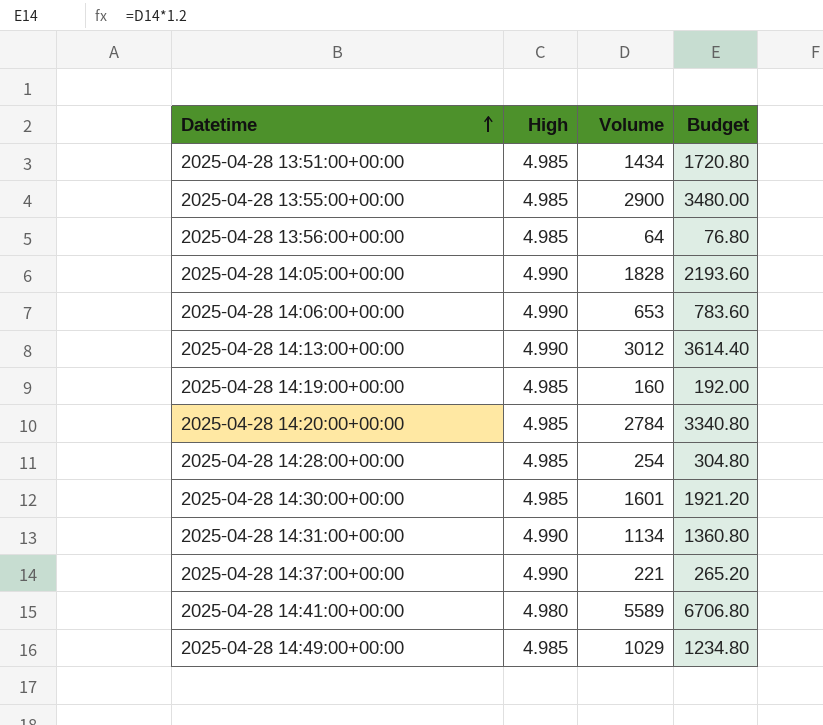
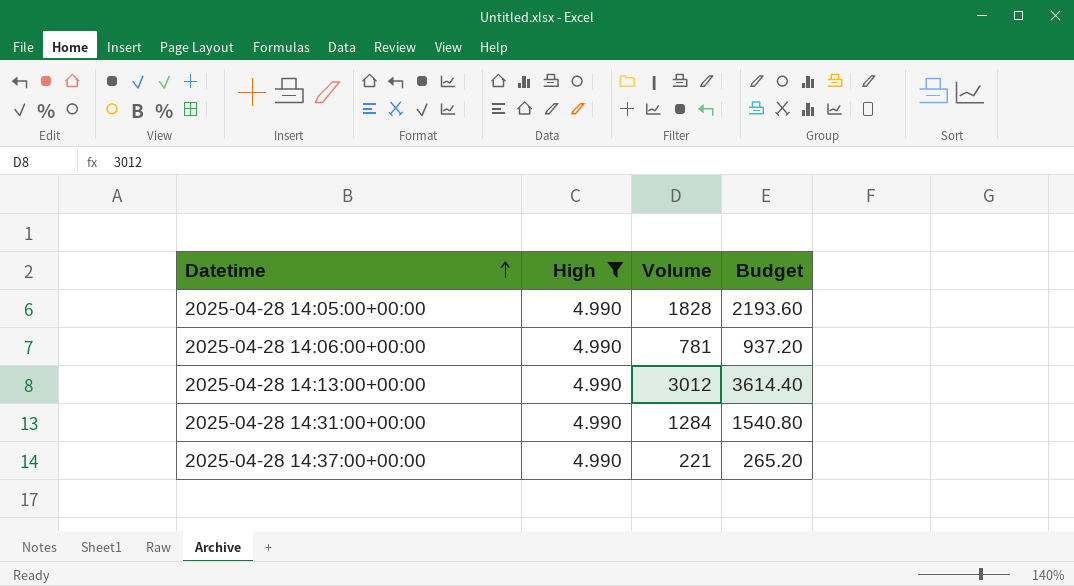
filter: none -> High = 4.990
2025-04-28 14:06:00+00:00 | Volume: 653 -> 781
2025-04-28 14:06:00+00:00 | Budget: 783.60 -> 937.20
2025-04-28 14:31:00+00:00 | Volume: 1134 -> 1284
2025-04-28 14:31:00+00:00 | Budget: 1360.80 -> 1540.80

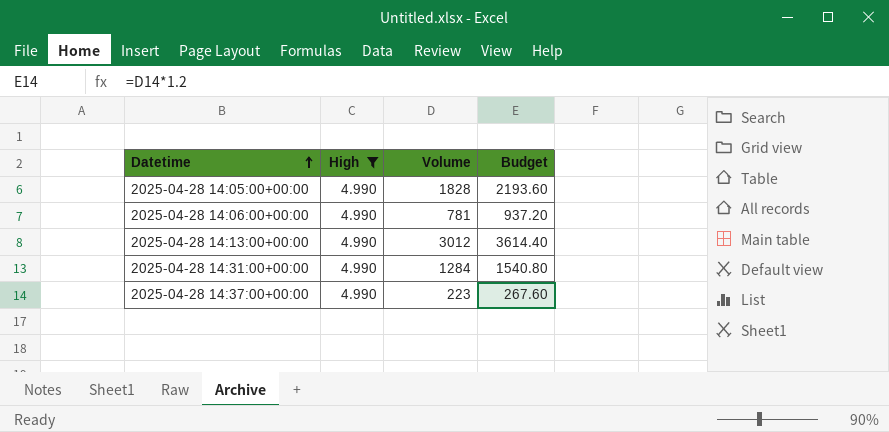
2025-04-28 14:37:00+00:00 | Volume: 221 -> 223
2025-04-28 14:37:00+00:00 | Budget: 265.20 -> 267.60

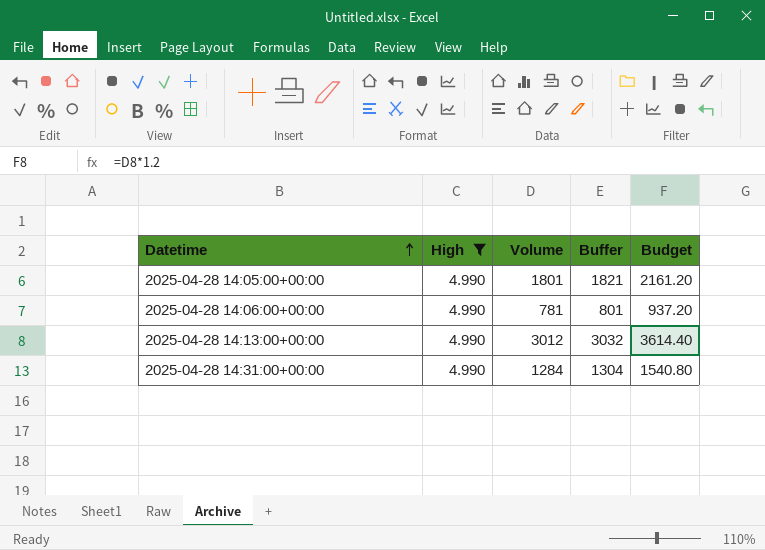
column Buffer | formula: none -> [Volume] + 20
row 2025-04-28 14:37:00+00:00: 4.990 | 223 | 267.60 -> none
2025-04-28 14:05:00+00:00 | Volume: 1828 -> 1801
2025-04-28 14:05:00+00:00 | Budget: 2193.60 -> 2161.20

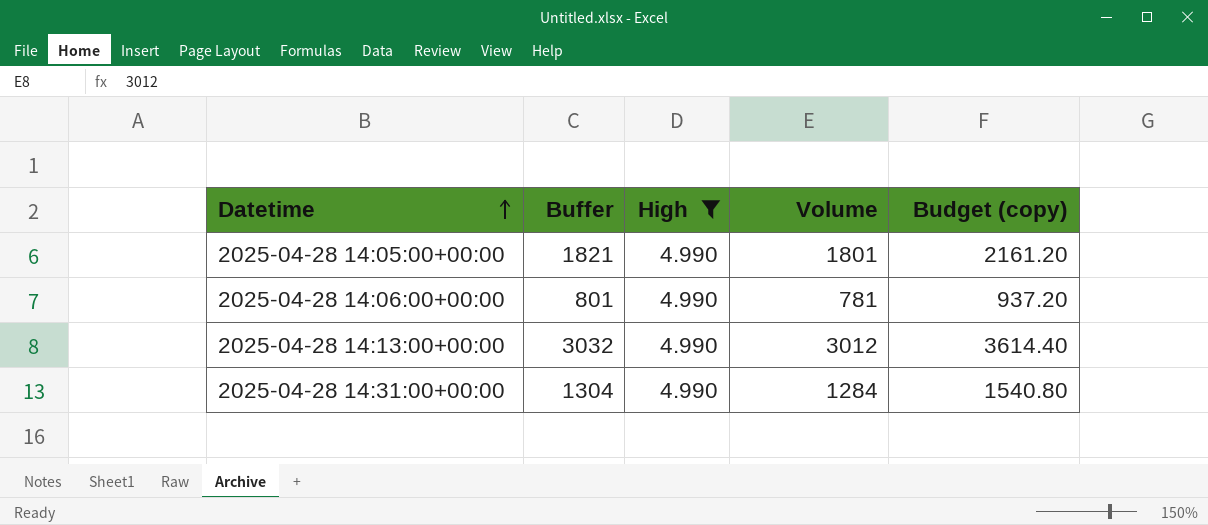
column Buffer | position: 4 -> 2
column name: Budget -> Budget (copy)

